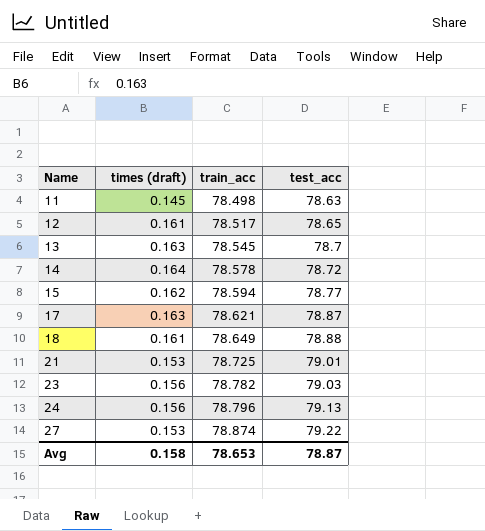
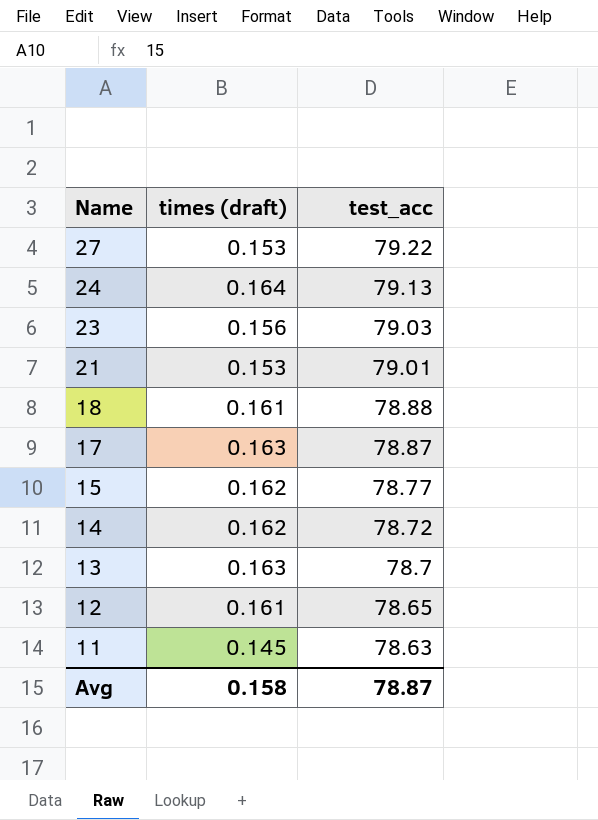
row order: Name ascending -> Name descending
column train_acc | position: 3 -> none
24 | times (draft): 0.156 -> 0.164
14 | times (draft): 0.164 -> 0.162

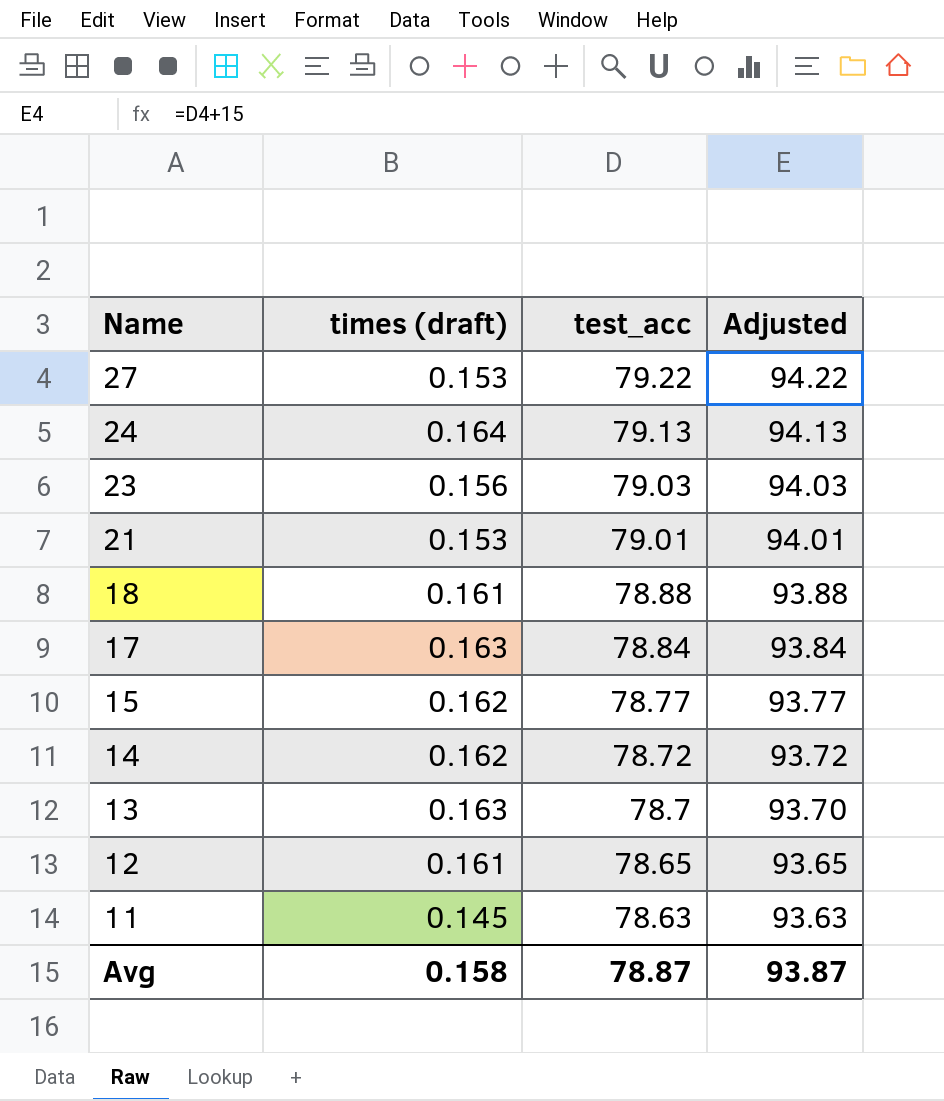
column Adjusted | formula: none -> [test_acc] + 15
17 | test_acc: 78.87 -> 78.84

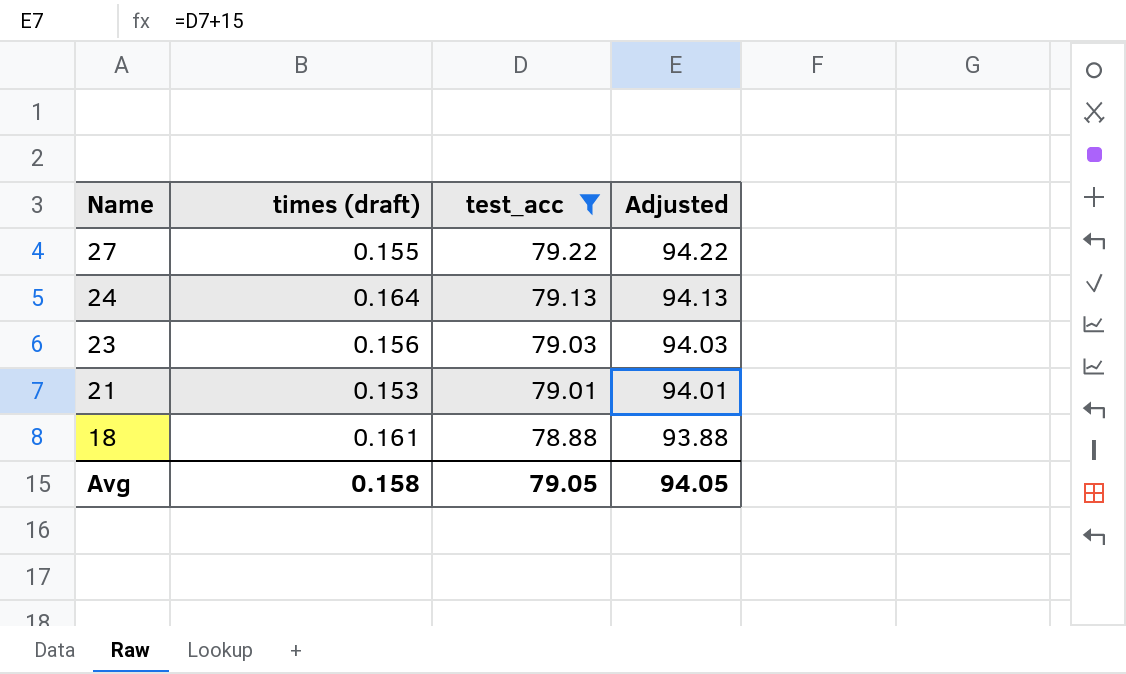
filter: none -> test_acc >= 78.88
27 | times (draft): 0.153 -> 0.155
Avg | test_acc: 78.87 -> 79.05
Avg | Adjusted: 93.87 -> 94.05

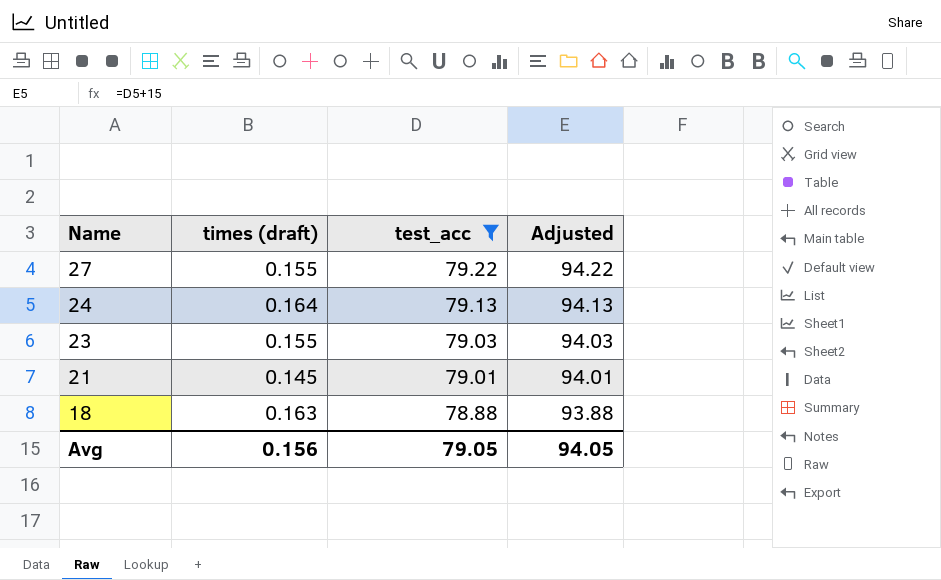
23 | times (draft): 0.156 -> 0.155
21 | times (draft): 0.153 -> 0.145
18 | times (draft): 0.161 -> 0.163
Avg | times (draft): 0.158 -> 0.156

